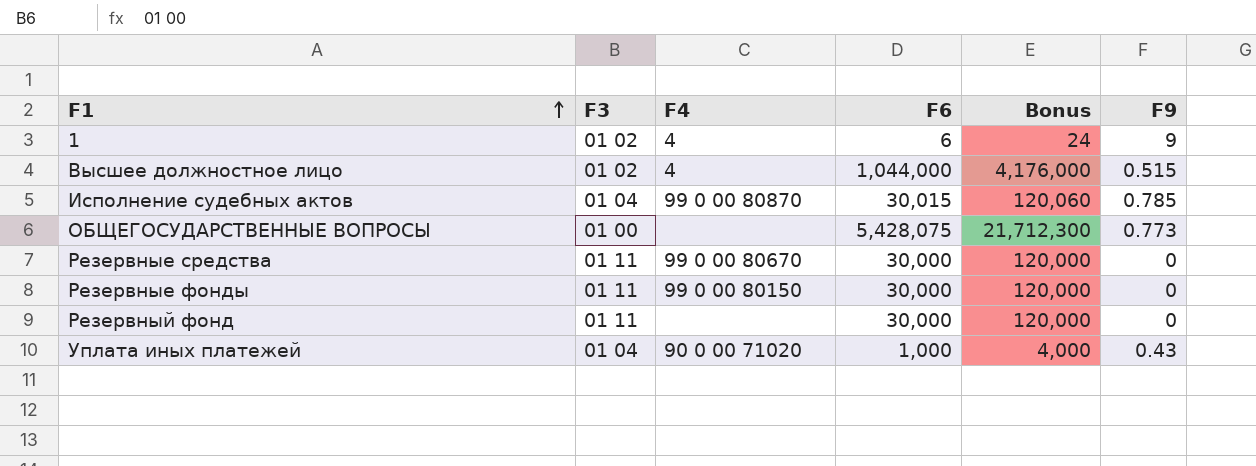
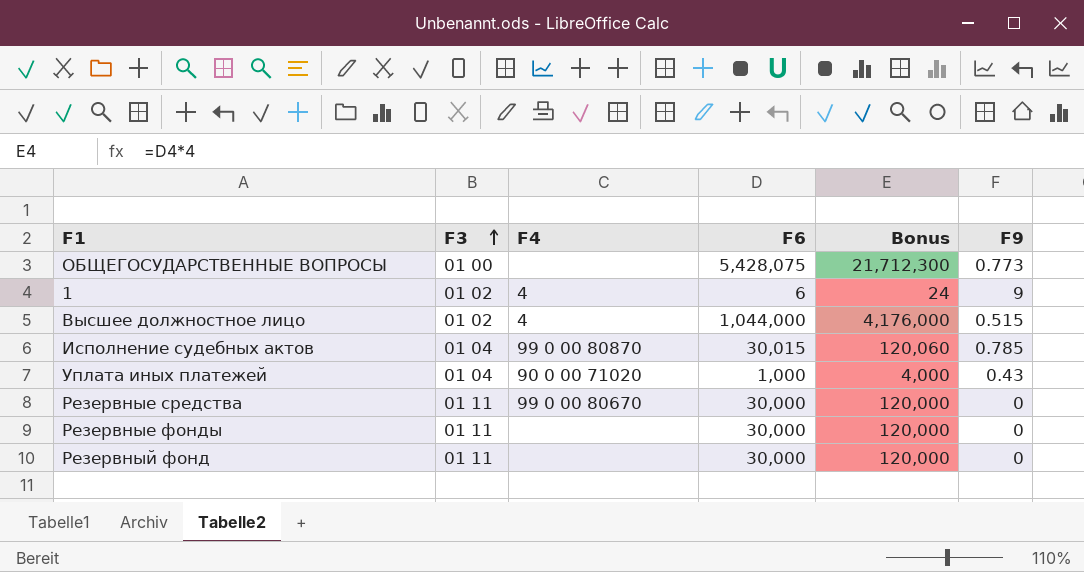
row order: F1 ascending -> F3 ascending
Резервные фонды | F4: 99 0 00 80150 -> none

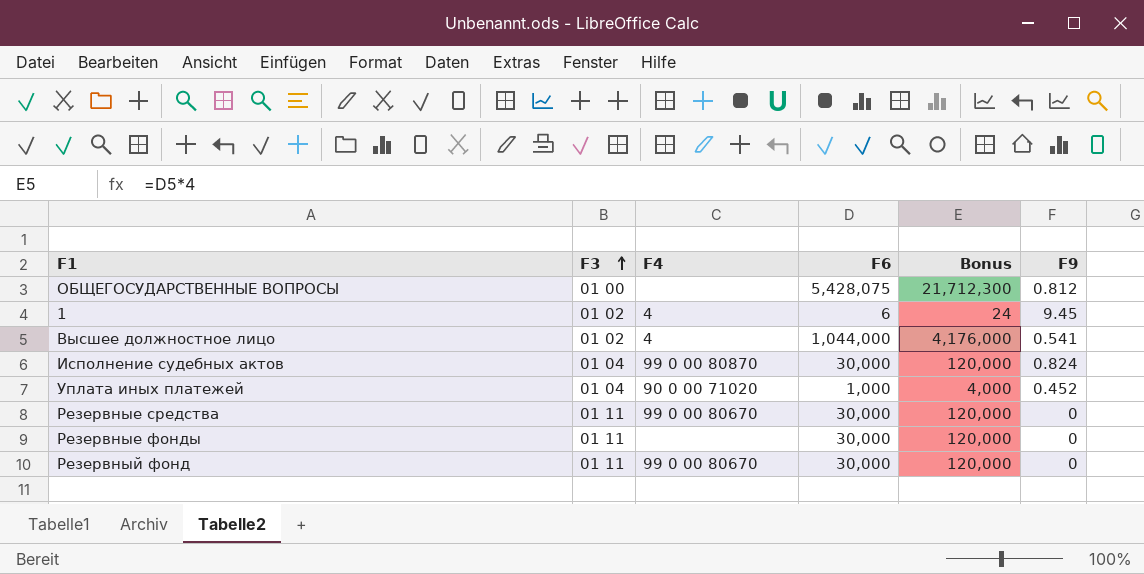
ОБЩЕГОСУДАРСТВЕННЫЕ ВОПРОСЫ | F9: 0.773 -> 0.812
1 | F9: 9 -> 9.45
Высшее должностное лицо | F9: 0.515 -> 0.541
Исполнение судебных актов | F6: 30,015 -> 30,000
Исполнение судебных актов | Bonus: 120,060 -> 120,000
Исполнение судебных актов | F9: 0.785 -> 0.824
Уплата иных платежей | F9: 0.43 -> 0.452
Резервный фонд | F4: none -> 99 0 00 80670

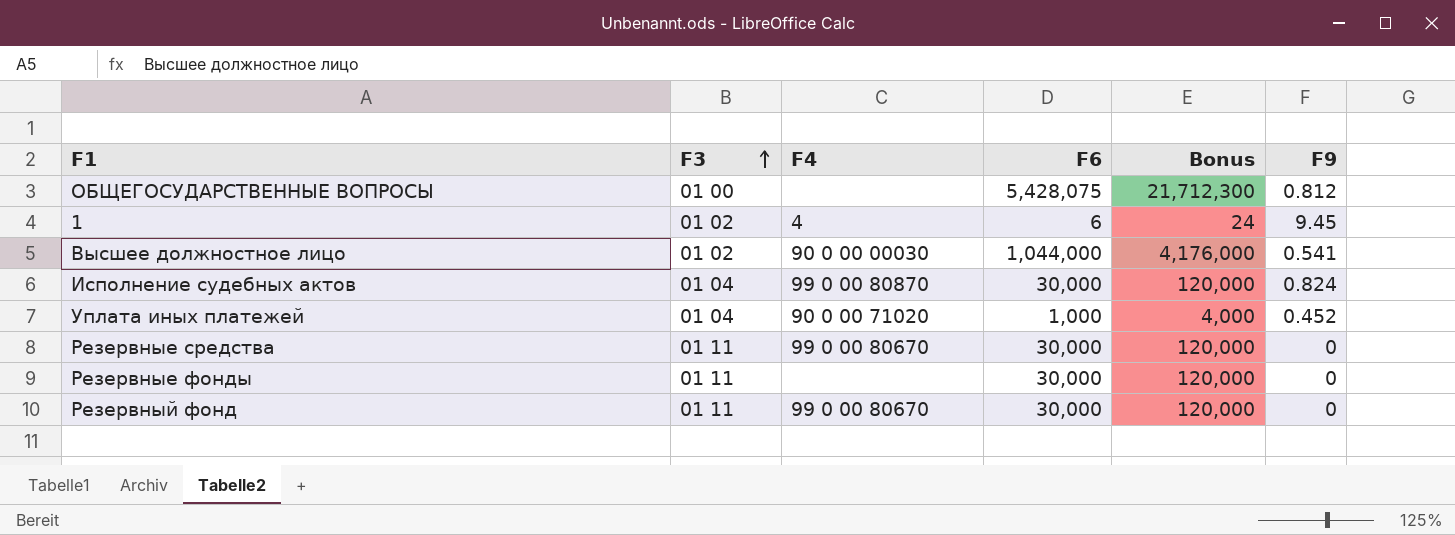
Высшее должностное лицо | F4: 4 -> 90 0 00 00030

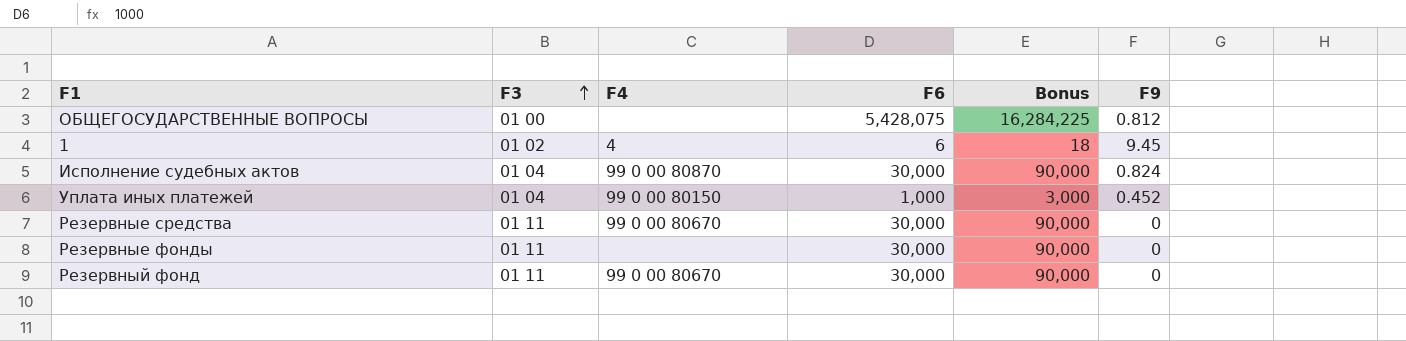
column Bonus | formula: [F6] * 4 -> [F6] * 3
row Высшее должностное лицо: 01 02 | 90 0 00 00030 | 1,044,000 | 4,176,000 | 0.541 -> none
Уплата иных платежей | F4: 90 0 00 71020 -> 99 0 00 80150

